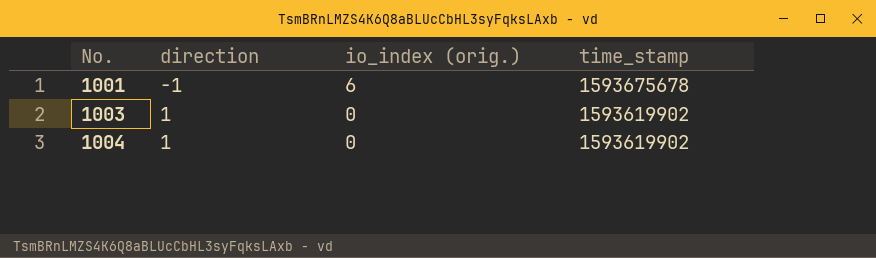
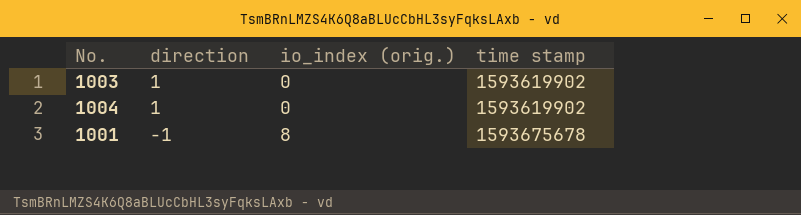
row order: No. ascending -> direction descending
column name: time_stamp -> time stamp
1001 | io_index (orig.): 6 -> 8

